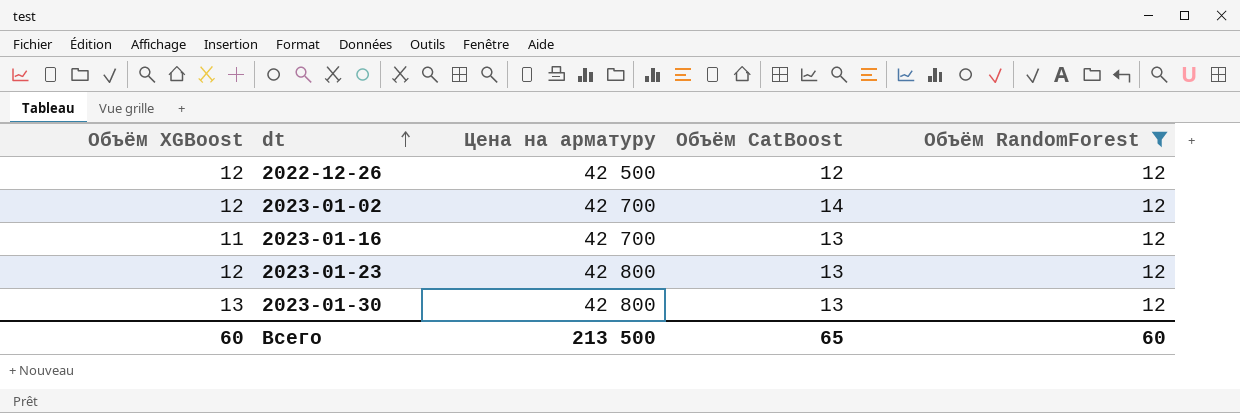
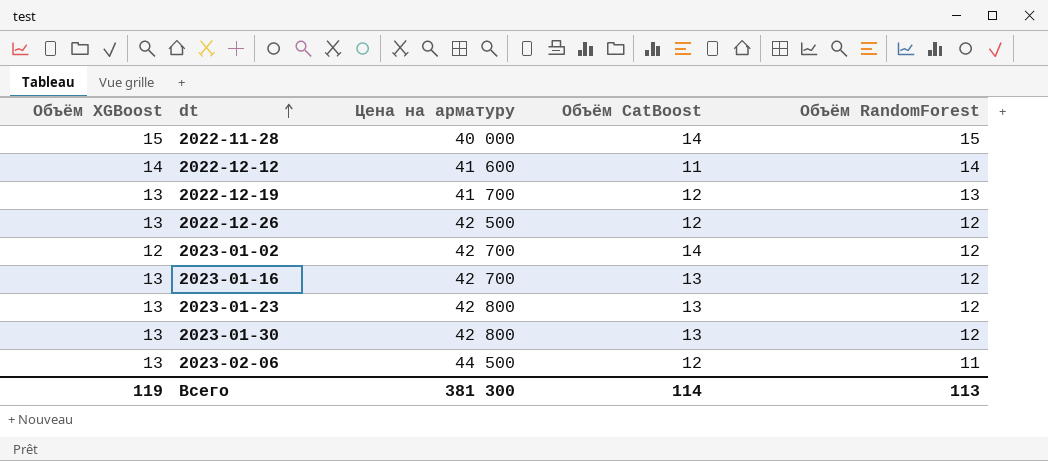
filter: Объём RandomForest = 12 -> none
2022-12-26 | Объём XGBoost: 12 -> 13
2023-01-16 | Объём XGBoost: 11 -> 13
2023-01-23 | Объём XGBoost: 12 -> 13
Всего | Объём XGBoost: 60 -> 119
Всего | Цена на арматуру: 213 500 -> 381 300
Всего | Объём CatBoost: 65 -> 114
Всего | Объём RandomForest: 60 -> 113

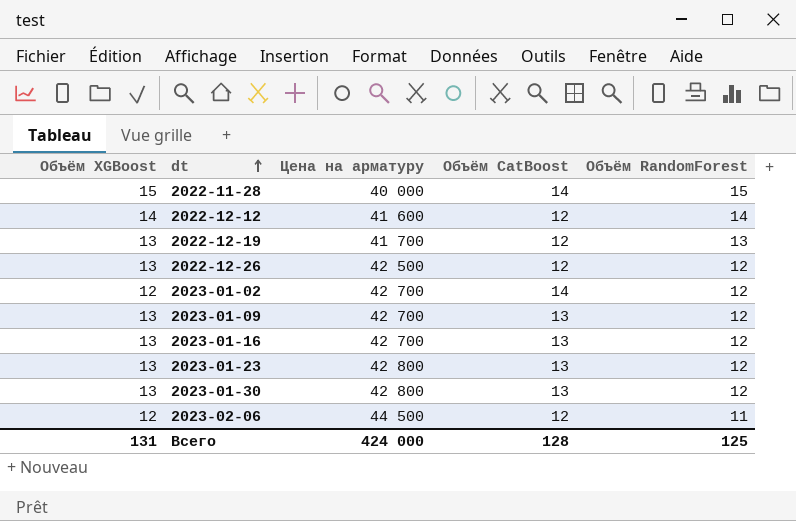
2022-12-12 | Объём CatBoost: 11 -> 12
row 2023-01-09: none -> 13 | 42 700 | 13 | 12
2023-02-06 | Объём XGBoost: 13 -> 12
Всего | Объём XGBoost: 119 -> 131
Всего | Цена на арматуру: 381 300 -> 424 000
Всего | Объём CatBoost: 114 -> 128
Всего | Объём RandomForest: 113 -> 125

